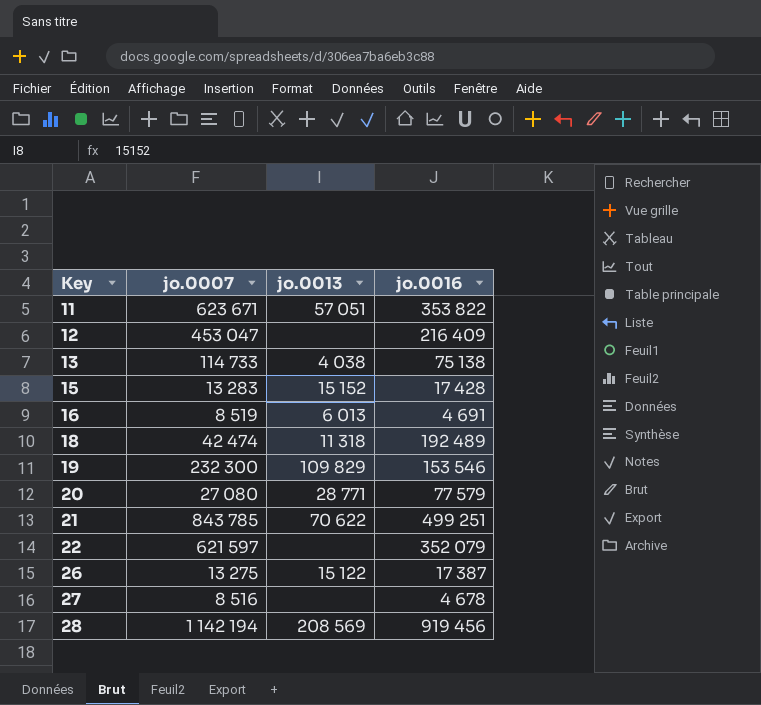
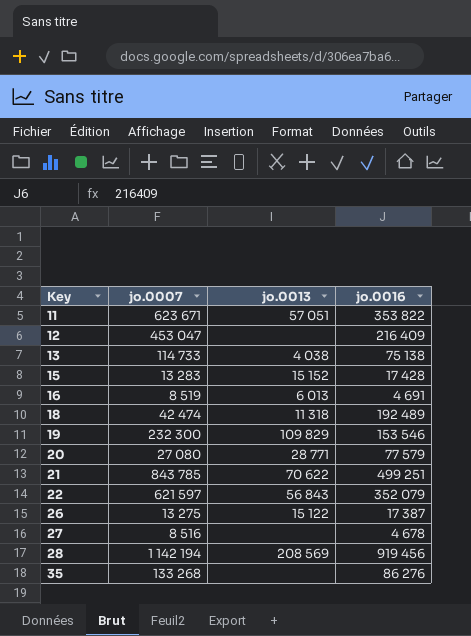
22 | jo.0013: none -> 56 843
row 35: none -> 133 268 | none | 86 276

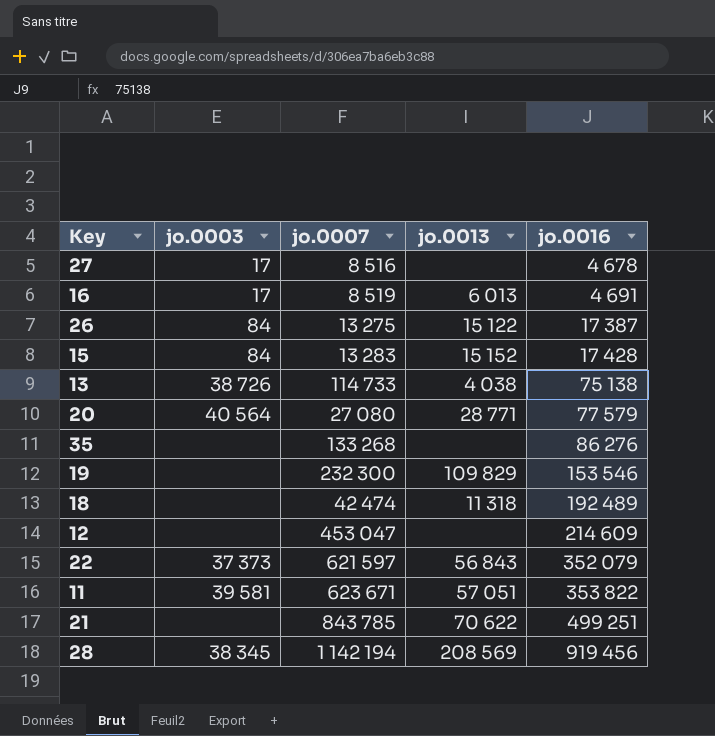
row order: Key ascending -> jo.0016 ascending
column jo.0003 | position: none -> 2
12 | jo.0016: 216 409 -> 214 609

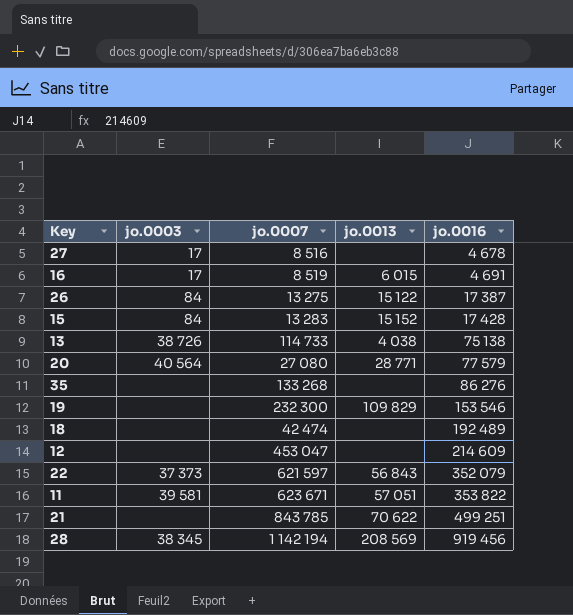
16 | jo.0013: 6 013 -> 6 015
18 | jo.0013: 11 318 -> none

